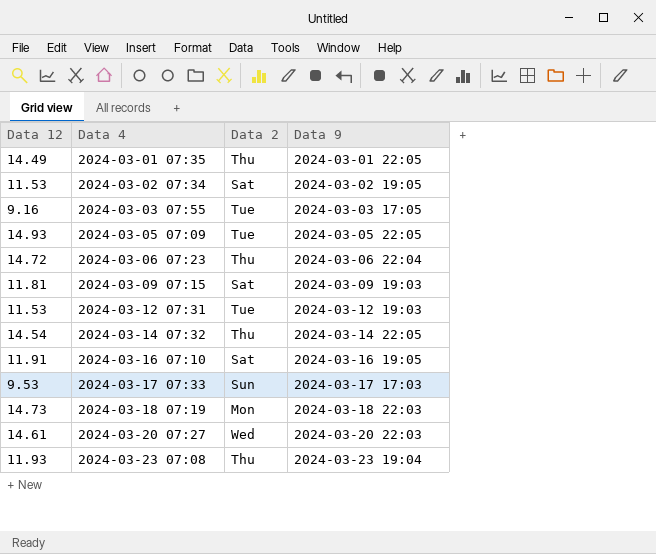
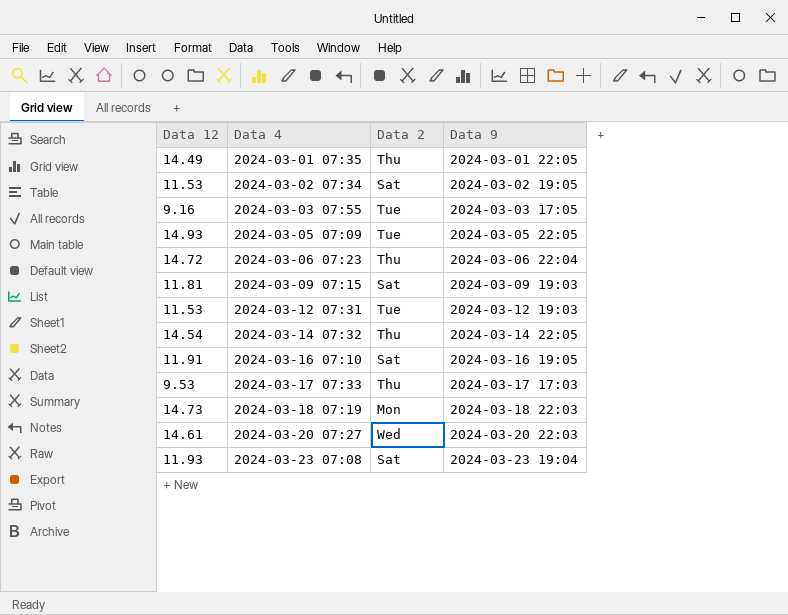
2024-03-17 07:33 | Data 2: Sun -> Thu
2024-03-23 07:08 | Data 2: Thu -> Sat

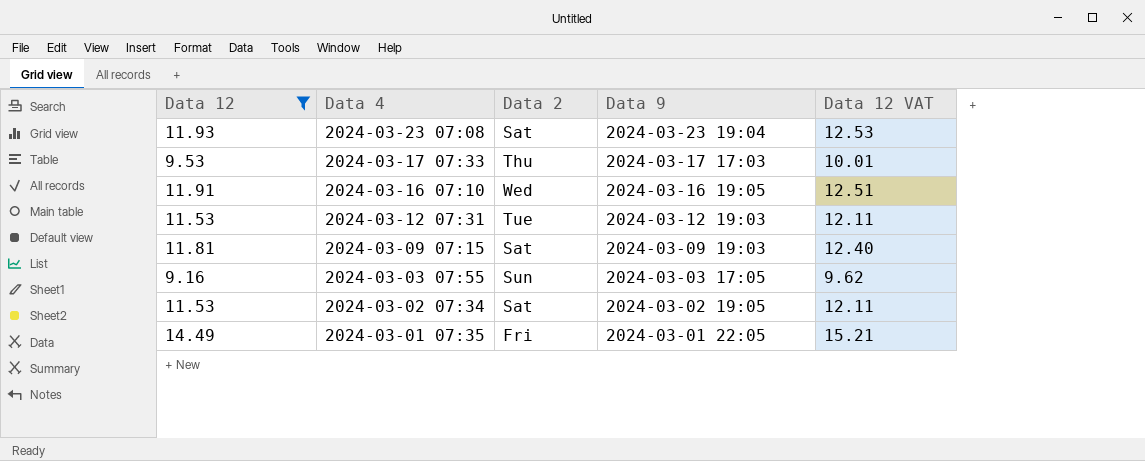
filter: none -> Data 12 <= 14.49
row order: Data 4 ascending -> Data 4 descending
column Data 12 VAT | formula: none -> [Data 12] * 1.05
2024-03-16 07:10 | Data 2: Sat -> Wed
2024-03-03 07:55 | Data 2: Tue -> Sun
2024-03-01 07:35 | Data 2: Thu -> Fri

